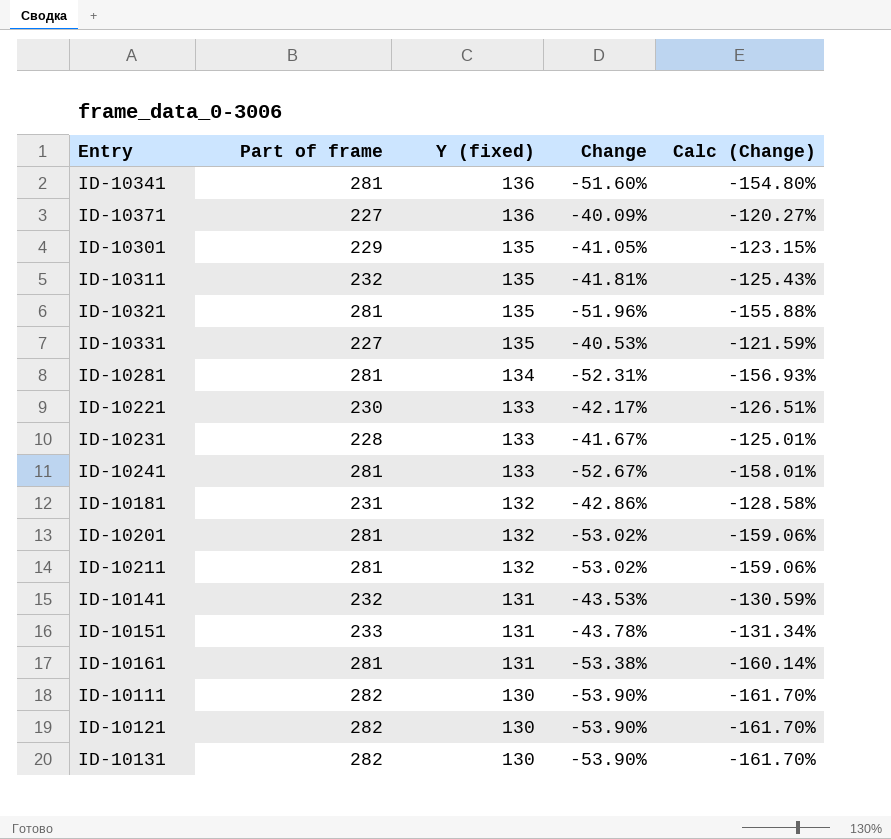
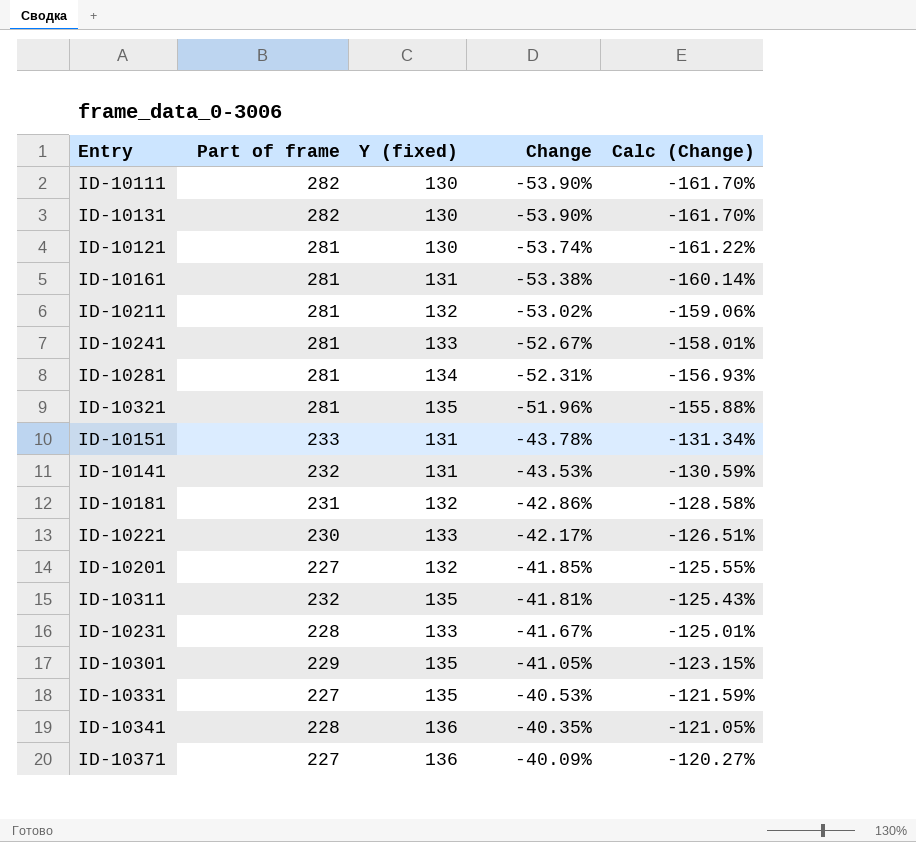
row order: Y (fixed) descending -> Change ascending
ID-10121 | Part of frame: 282 -> 281
ID-10121 | Change: -53.90% -> -53.74%
ID-10121 | Calc (Change): -161.70% -> -161.22%
ID-10201 | Part of frame: 281 -> 227
ID-10201 | Change: -53.02% -> -41.85%
ID-10201 | Calc (Change): -159.06% -> -125.55%
ID-10341 | Part of frame: 281 -> 228
ID-10341 | Change: -51.60% -> -40.35%
ID-10341 | Calc (Change): -154.80% -> -121.05%

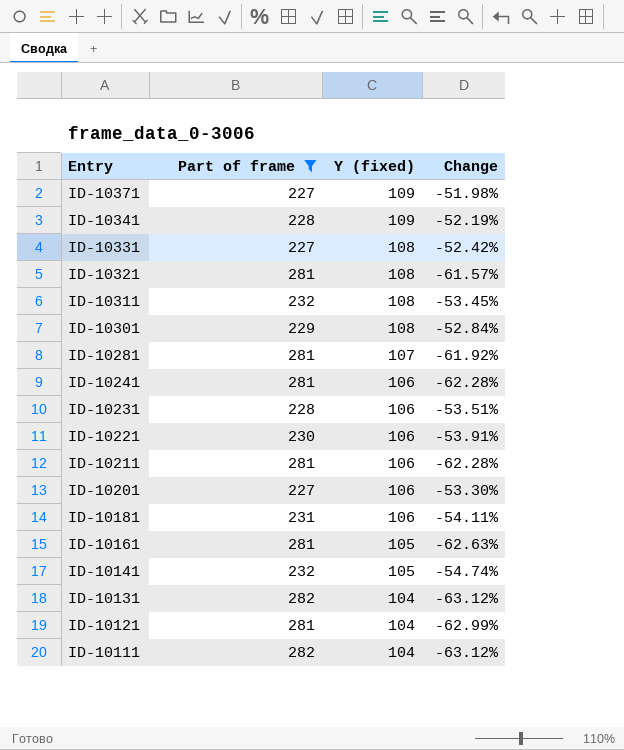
filter: none -> Part of frame != 233
row order: Change ascending -> Entry descending
column Calc (Change) | formula: [Change] * 3 -> none
ID-10371 | Y (fixed): 136 -> 109
ID-10371 | Change: -40.09% -> -51.98%
ID-10341 | Y (fixed): 136 -> 109
ID-10341 | Change: -40.35% -> -52.19%
ID-10331 | Y (fixed): 135 -> 108
ID-10331 | Change: -40.53% -> -52.42%
ID-10321 | Y (fixed): 135 -> 108
ID-10321 | Change: -51.96% -> -61.57%
ID-10311 | Y (fixed): 135 -> 108
ID-10311 | Change: -41.81% -> -53.45%
ID-10301 | Y (fixed): 135 -> 108
ID-10301 | Change: -41.05% -> -52.84%
ID-10281 | Y (fixed): 134 -> 107
ID-10281 | Change: -52.31% -> -61.92%
ID-10241 | Y (fixed): 133 -> 106
ID-10241 | Change: -52.67% -> -62.28%
ID-10231 | Y (fixed): 133 -> 106
ID-10231 | Change: -41.67% -> -53.51%
ID-10221 | Y (fixed): 133 -> 106
ID-10221 | Change: -42.17% -> -53.91%
ID-10211 | Y (fixed): 132 -> 106
ID-10211 | Change: -53.02% -> -62.28%
ID-10201 | Y (fixed): 132 -> 106
ID-10201 | Change: -41.85% -> -53.30%
ID-10181 | Y (fixed): 132 -> 106
ID-10181 | Change: -42.86% -> -54.11%
ID-10161 | Y (fixed): 131 -> 105
ID-10161 | Change: -53.38% -> -62.63%
ID-10141 | Y (fixed): 131 -> 105
ID-10141 | Change: -43.53% -> -54.74%
ID-10131 | Y (fixed): 130 -> 104
ID-10131 | Change: -53.90% -> -63.12%
ID-10121 | Y (fixed): 130 -> 104
ID-10121 | Change: -53.74% -> -62.99%
ID-10111 | Y (fixed): 130 -> 104
ID-10111 | Change: -53.90% -> -63.12%

